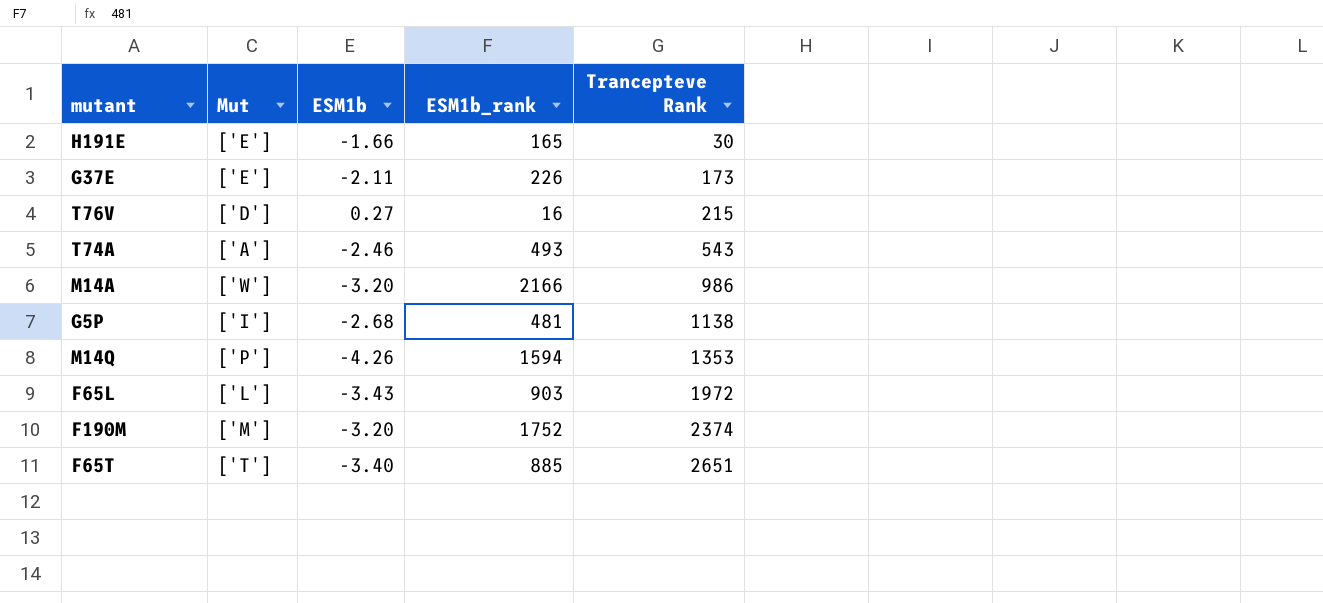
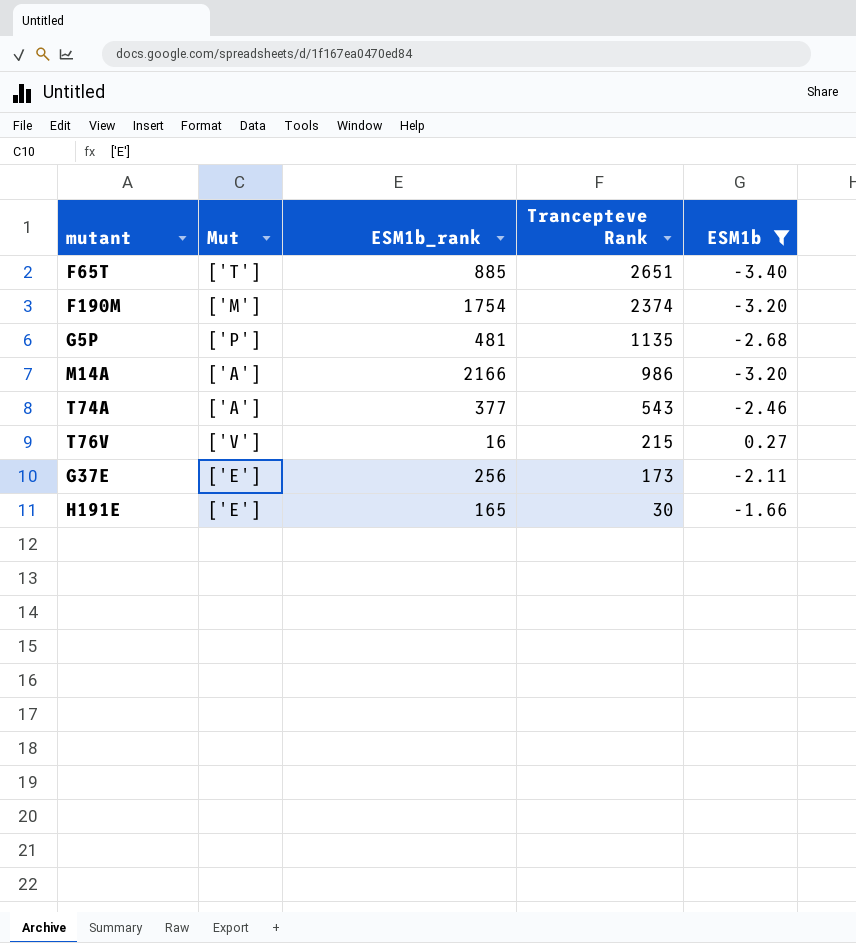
filter: none -> ESM1b >= -3.40
row order: Trancepteve Rank ascending -> Trancepteve Rank descending
column ESM1b | position: 3 -> 5
F190M | ESM1b_rank: 1752 -> 1754
G5P | Mut: ['I'] -> ['P']
G5P | Trancepteve Rank: 1138 -> 1135
M14A | Mut: ['W'] -> ['A']
T74A | ESM1b_rank: 493 -> 377
T76V | Mut: ['D'] -> ['V']
G37E | ESM1b_rank: 226 -> 256

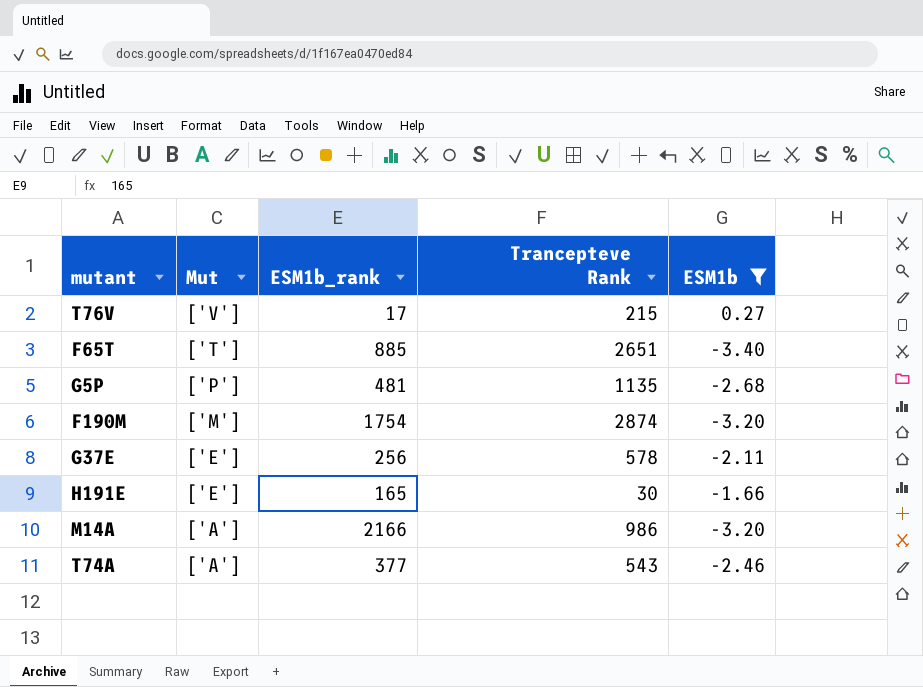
row order: Trancepteve Rank descending -> Mut descending
T76V | ESM1b_rank: 16 -> 17
F190M | Trancepteve Rank: 2374 -> 2874
G37E | Trancepteve Rank: 173 -> 578

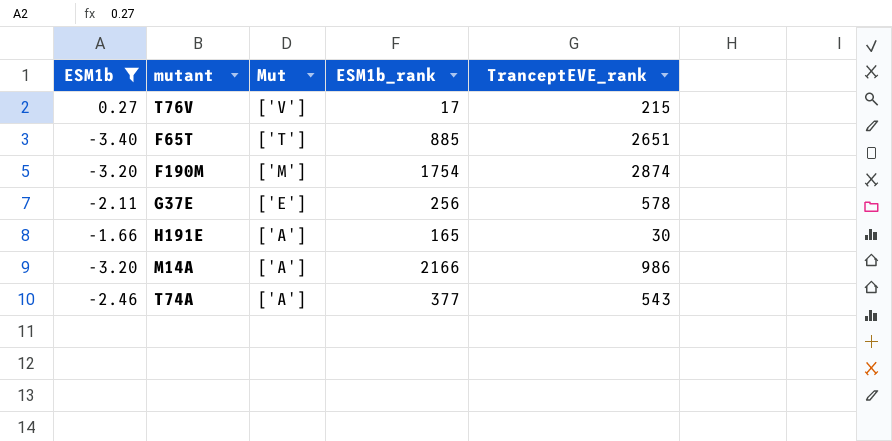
column ESM1b | position: 5 -> 1
column name: Trancepteve Rank -> TranceptEVE_rank
row G5P: ['P'] | 481 | 1135 | -2.68 -> none
H191E | Mut: ['E'] -> ['A']

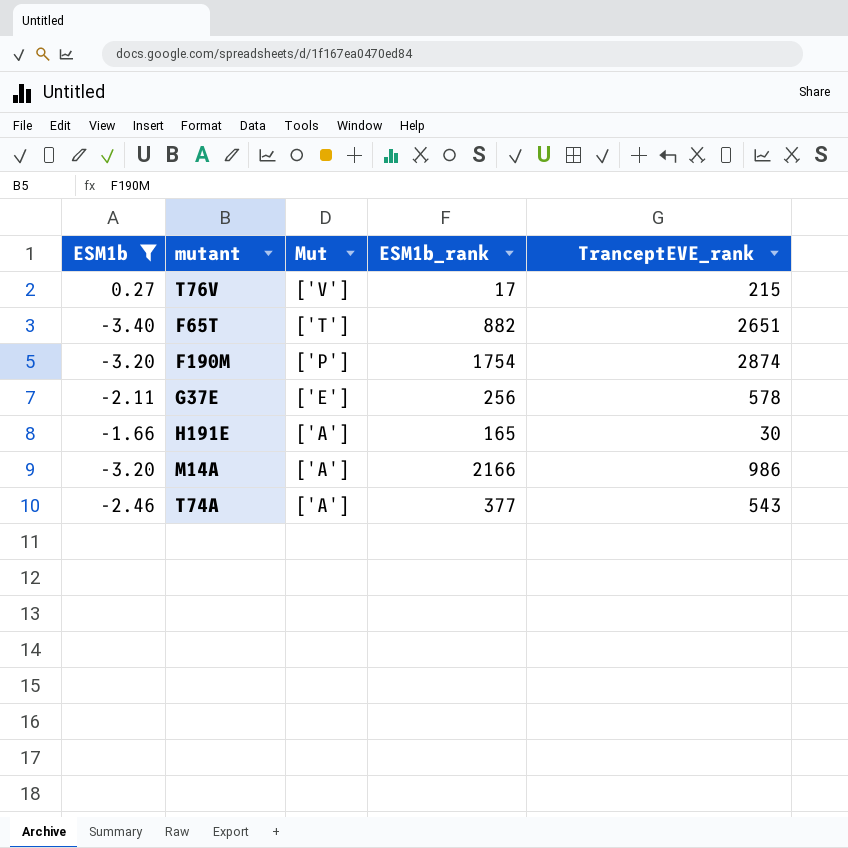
F65T | ESM1b_rank: 885 -> 882
F190M | Mut: ['M'] -> ['P']

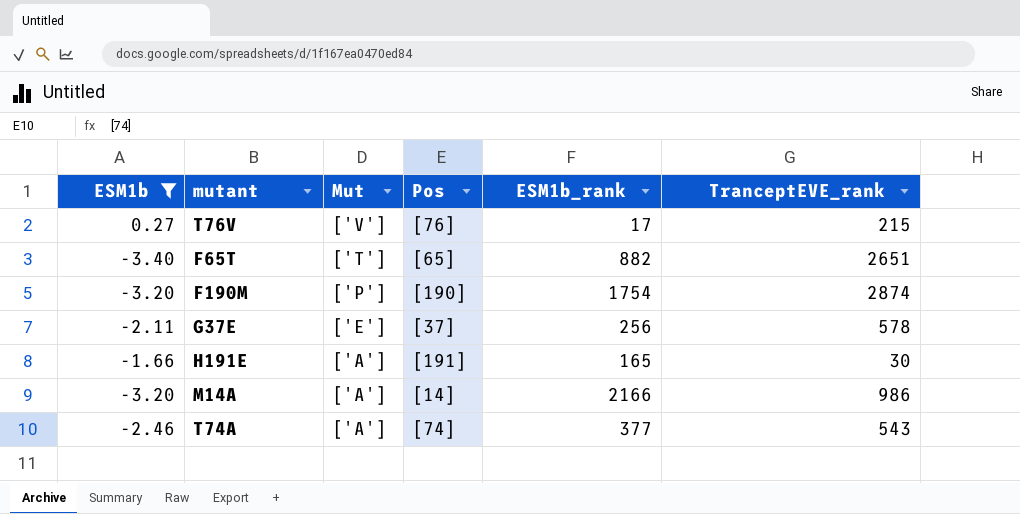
column Pos | position: none -> 4

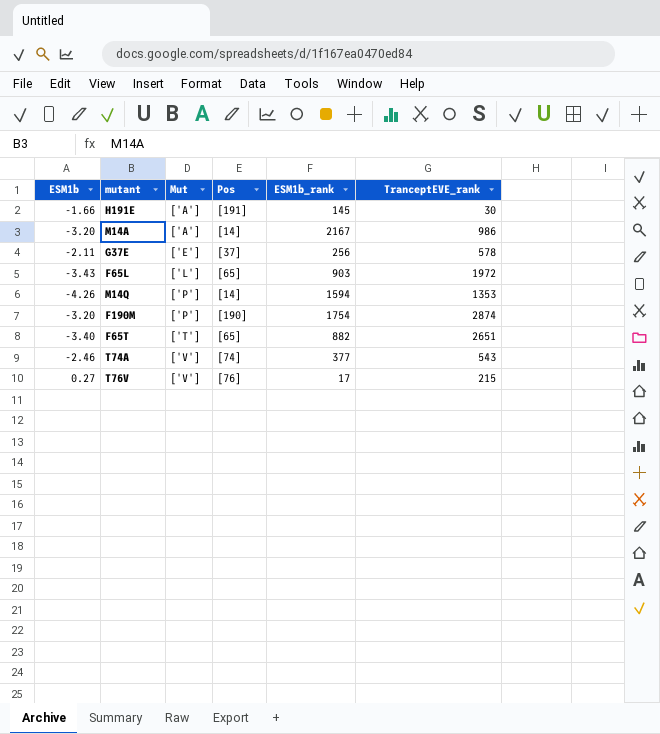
filter: ESM1b >= -3.40 -> none
row order: Mut descending -> Mut ascending
H191E | ESM1b_rank: 165 -> 145
M14A | ESM1b_rank: 2166 -> 2167
T74A | Mut: ['A'] -> ['V']

